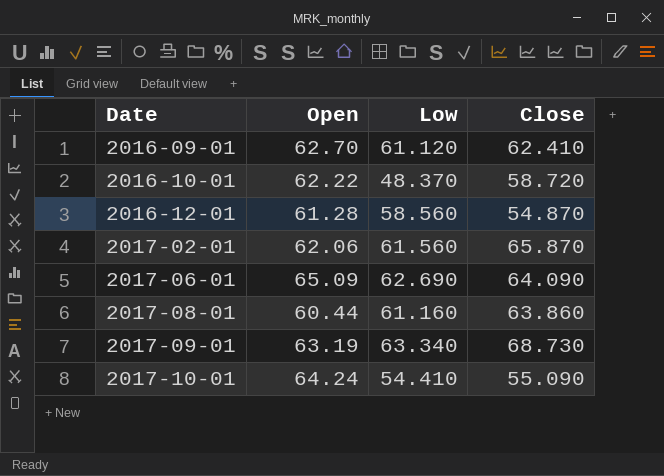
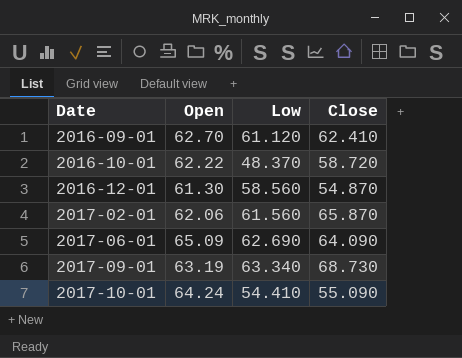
row 2017-08-01: 60.44 | 61.160 | 63.860 -> none
2016-12-01 | Open: 61.28 -> 61.30

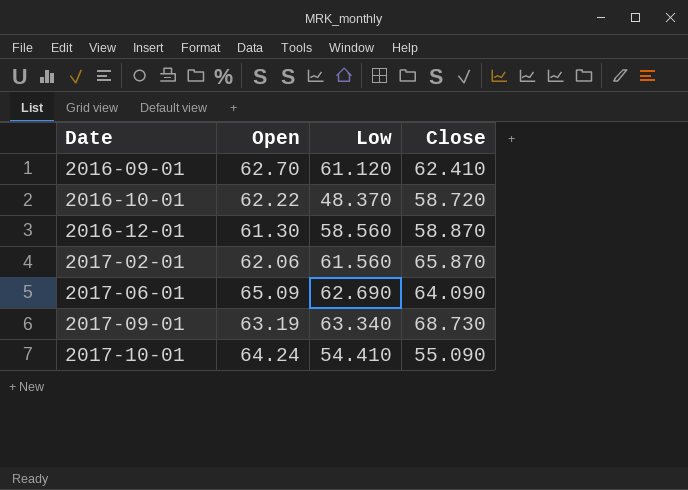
2016-12-01 | Close: 54.870 -> 58.870

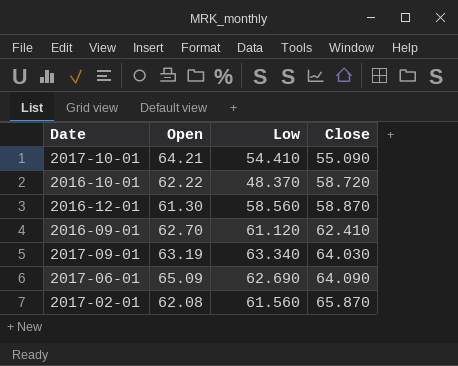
row order: Date ascending -> Close ascending
2017-10-01 | Open: 64.24 -> 64.21
2017-09-01 | Close: 68.730 -> 64.030
2017-02-01 | Open: 62.06 -> 62.08

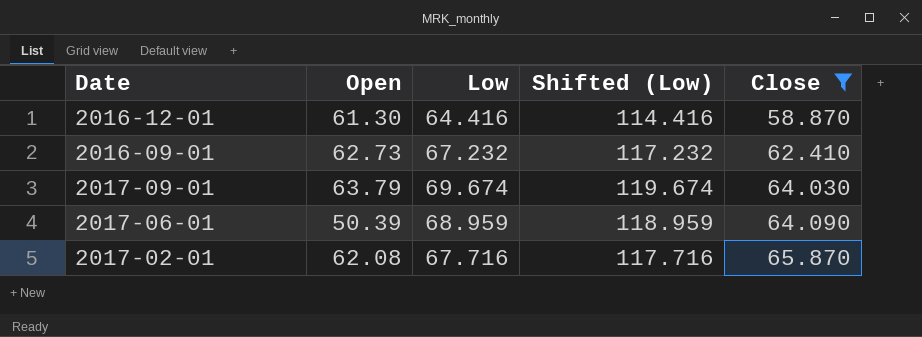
filter: none -> Close >= 58.870
column Shifted (Low) | formula: none -> [Low] + 50
2016-12-01 | Low: 58.560 -> 64.416
2016-09-01 | Open: 62.70 -> 62.73
2016-09-01 | Low: 61.120 -> 67.232
2017-09-01 | Open: 63.19 -> 63.79
2017-09-01 | Low: 63.340 -> 69.674
2017-06-01 | Open: 65.09 -> 50.39
2017-06-01 | Low: 62.690 -> 68.959
2017-02-01 | Low: 61.560 -> 67.716

